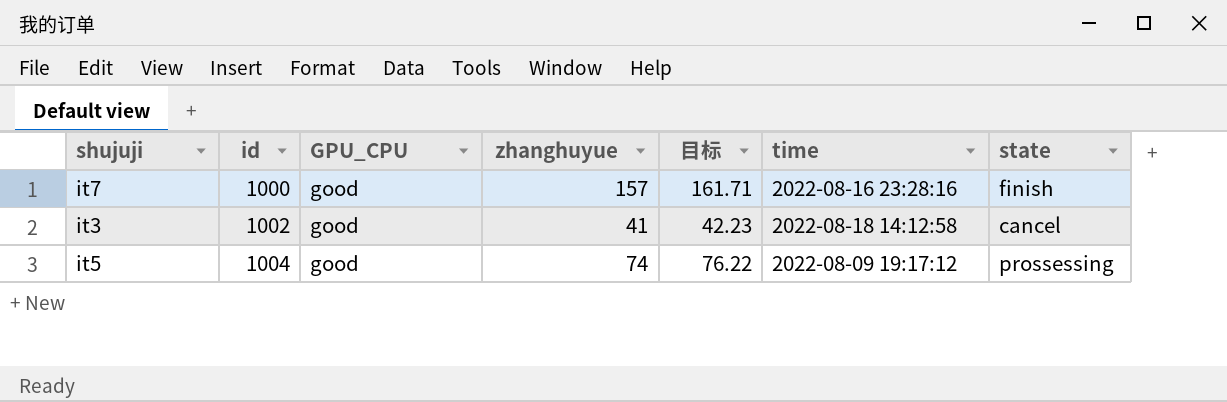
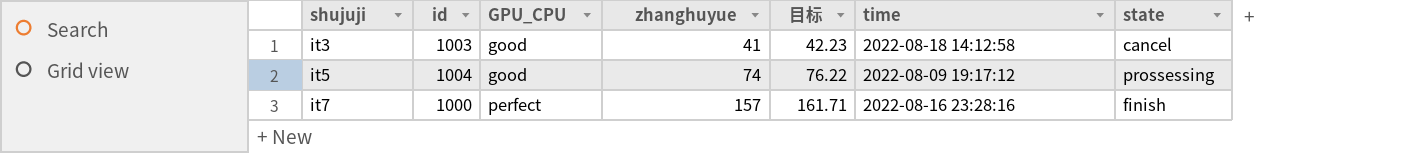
row order: id ascending -> shujuji ascending
it3 | id: 1002 -> 1003
it7 | GPU_CPU: good -> perfect

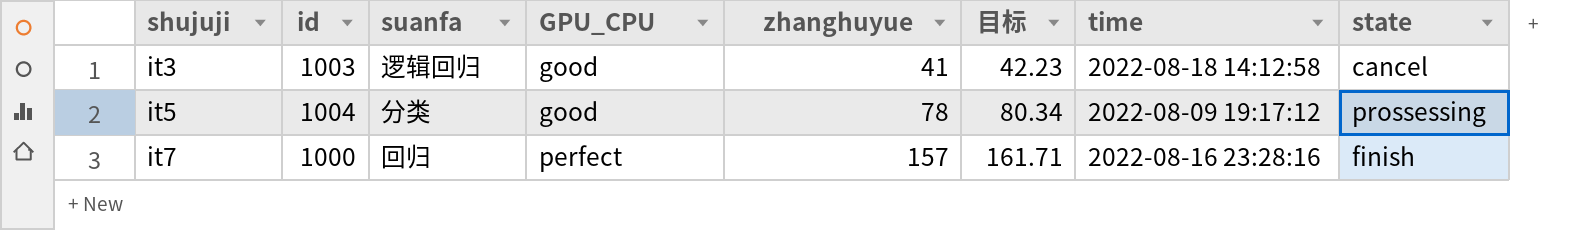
column suanfa | position: none -> 3
it5 | zhanghuyue: 74 -> 78
it5 | 目标: 76.22 -> 80.34

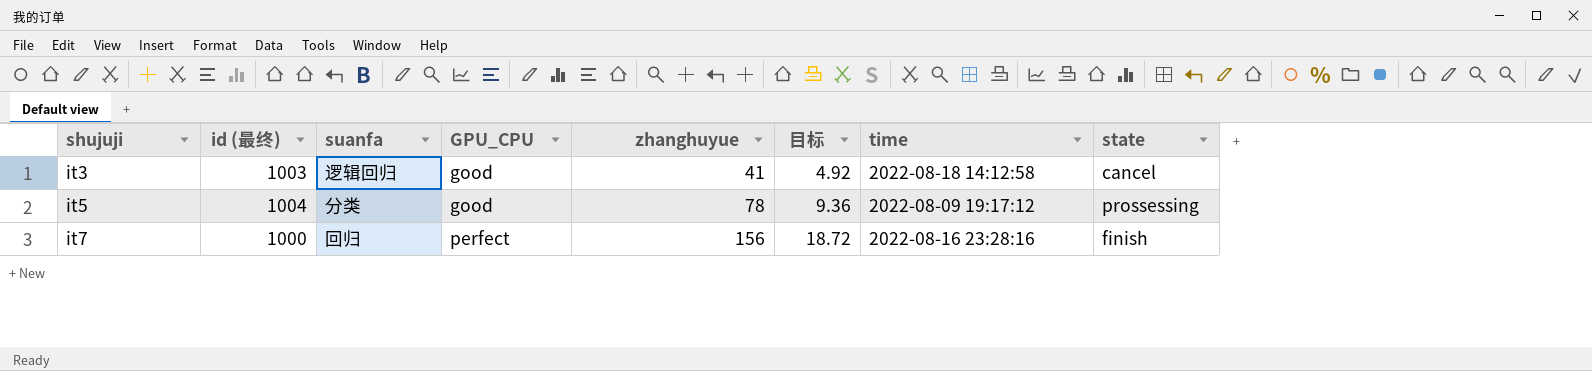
column name: id -> id (最终)
column 目标 | formula: [zhanghuyue] * 1.03 -> [zhanghuyue] * 0.12
it7 | zhanghuyue: 157 -> 156

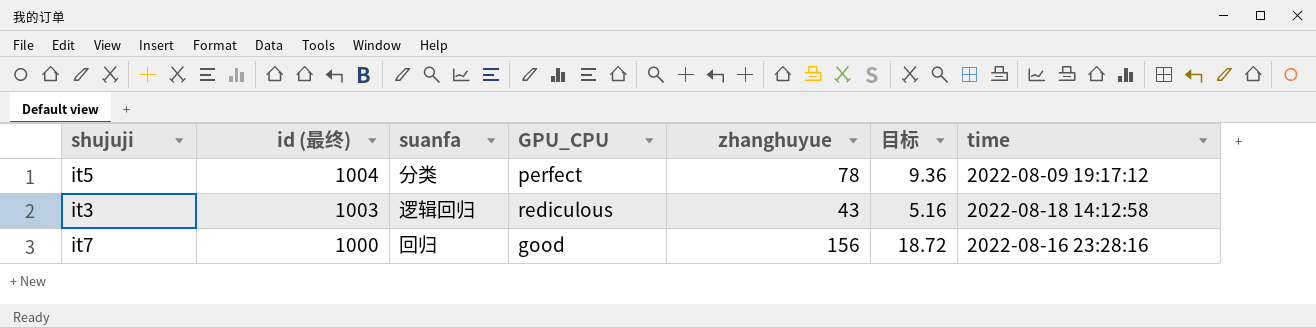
row order: shujuji ascending -> id (最终) descending
column state | position: 8 -> none
it5 | GPU_CPU: good -> perfect
it3 | GPU_CPU: good -> rediculous
it3 | zhanghuyue: 41 -> 43
it3 | 目标: 4.92 -> 5.16
it7 | GPU_CPU: perfect -> good

